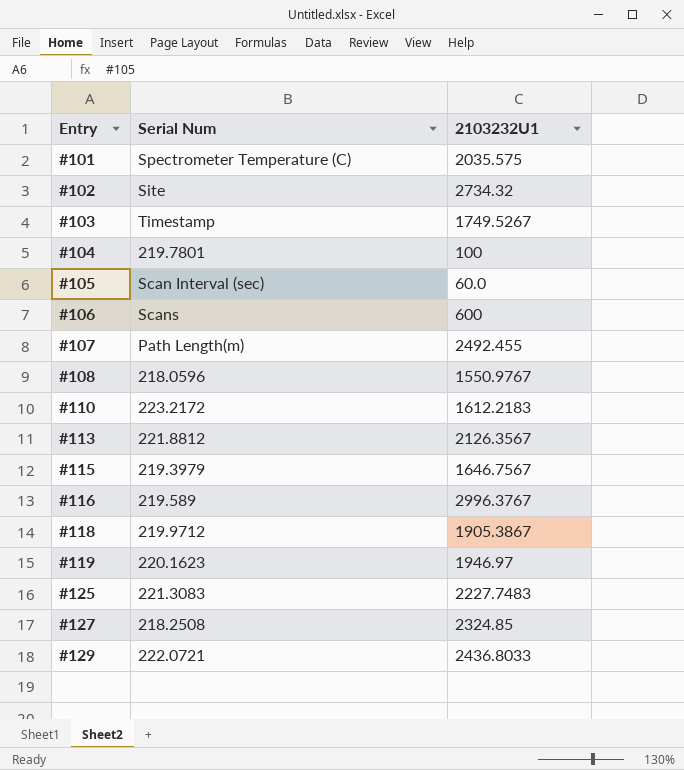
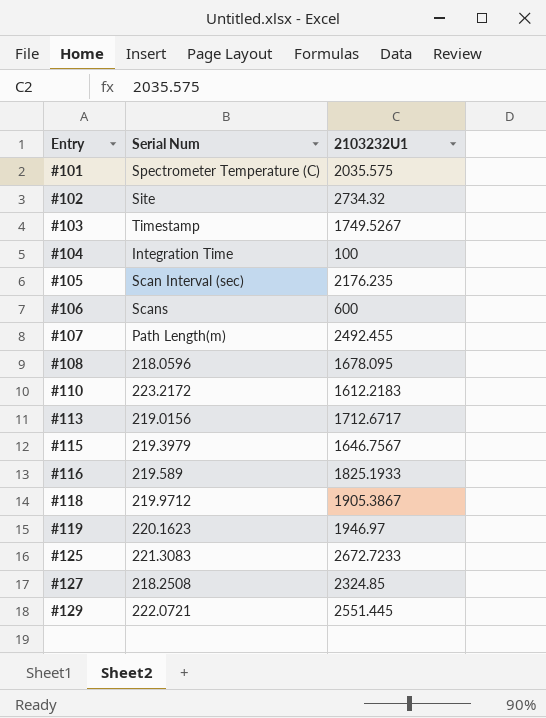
#104 | Serial Num: 219.7801 -> Integration Time
#105 | 2103232U1: 60.0 -> 2176.235
#108 | 2103232U1: 1550.9767 -> 1678.095
#113 | Serial Num: 221.8812 -> 219.0156
#113 | 2103232U1: 2126.3567 -> 1712.6717
#116 | 2103232U1: 2996.3767 -> 1825.1933
#125 | 2103232U1: 2227.7483 -> 2672.7233
#129 | 2103232U1: 2436.8033 -> 2551.445

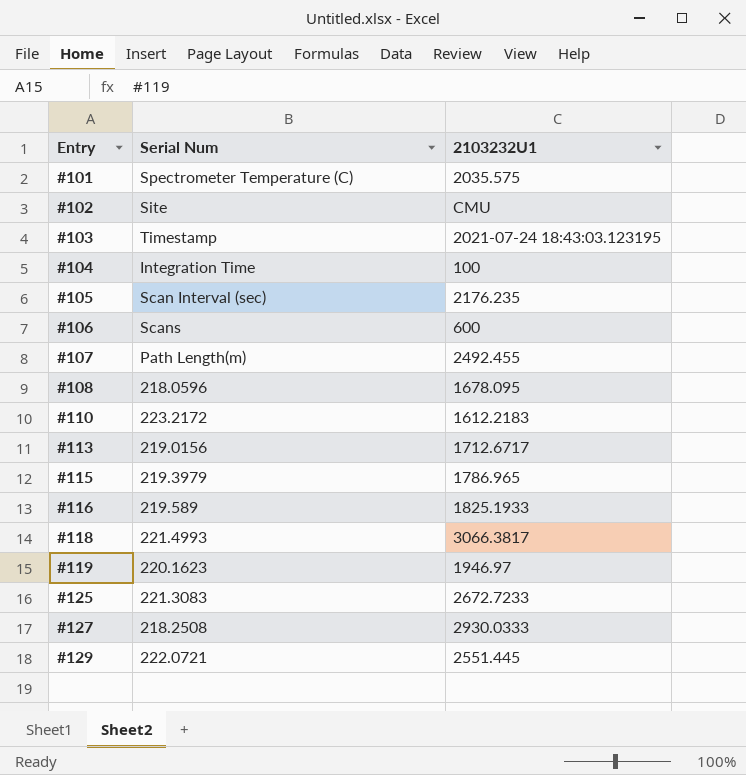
#102 | 2103232U1: 2734.32 -> CMU
#103 | 2103232U1: 1749.5267 -> 2021-07-24 18:43:03.123195
#115 | 2103232U1: 1646.7567 -> 1786.965
#118 | Serial Num: 219.9712 -> 221.4993
#118 | 2103232U1: 1905.3867 -> 3066.3817
#127 | 2103232U1: 2324.85 -> 2930.0333

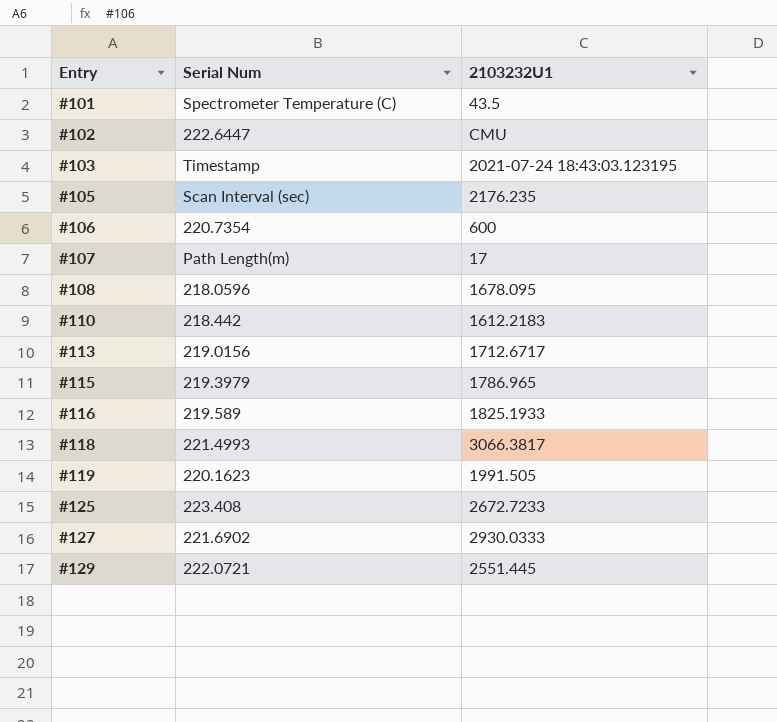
row #104: Integration Time | 100 -> none
#101 | 2103232U1: 2035.575 -> 43.5
#102 | Serial Num: Site -> 222.6447
#106 | Serial Num: Scans -> 220.7354
#107 | 2103232U1: 2492.455 -> 17
#110 | Serial Num: 223.2172 -> 218.442
#119 | 2103232U1: 1946.97 -> 1991.505
#125 | Serial Num: 221.3083 -> 223.408
#127 | Serial Num: 218.2508 -> 221.6902

